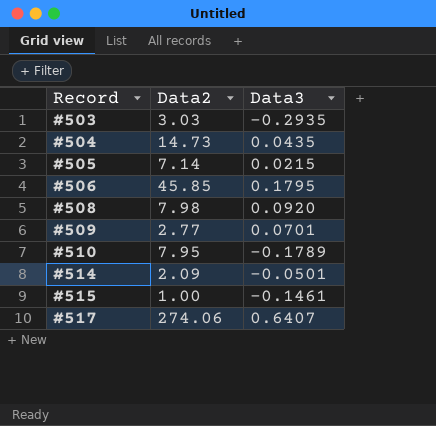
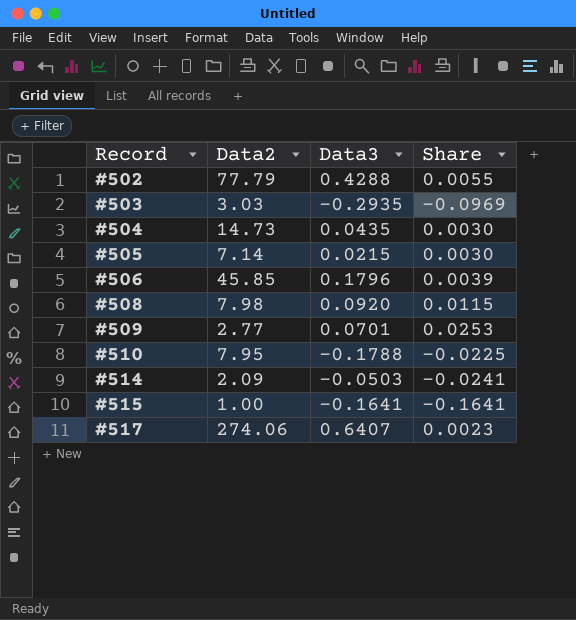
column Share | formula: none -> [Data3] / [Data2]
row #502: none -> 77.79 | 0.4288 | 0.0055
#506 | Data3: 0.1795 -> 0.1796
#510 | Data3: -0.1789 -> -0.1788
#514 | Data3: -0.0501 -> -0.0503
#515 | Data3: -0.1461 -> -0.1641

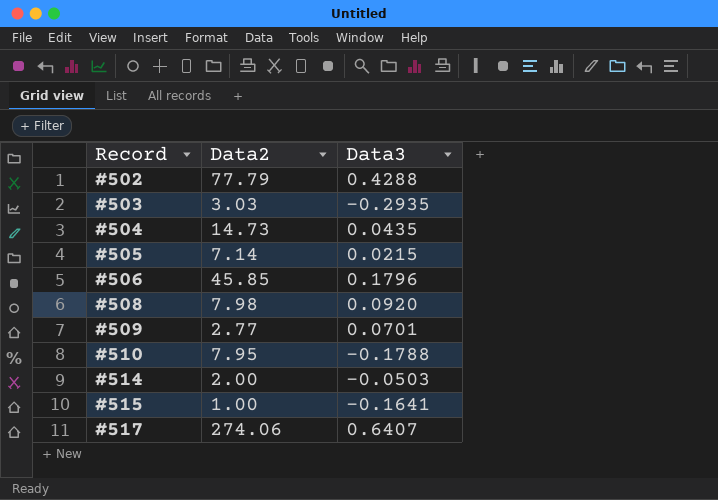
column Share | formula: [Data3] / [Data2] -> none
#514 | Data2: 2.09 -> 2.00

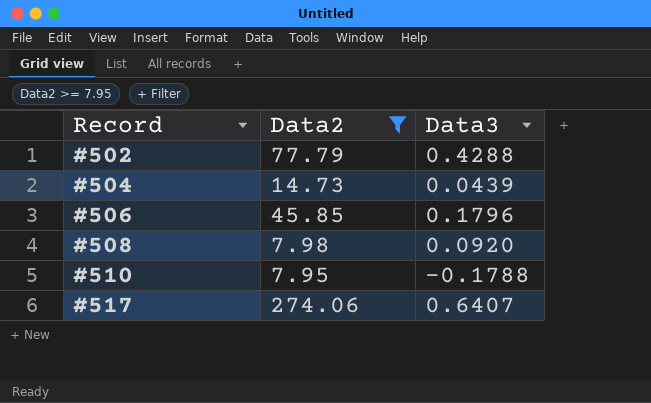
filter: none -> Data2 >= 7.95
#504 | Data3: 0.0435 -> 0.0439

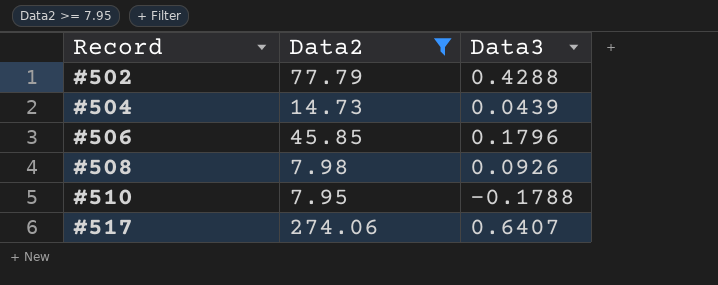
#508 | Data3: 0.0920 -> 0.0926

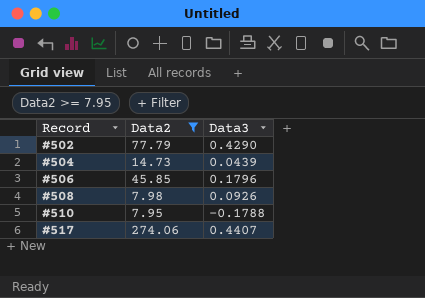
#502 | Data3: 0.4288 -> 0.4290
#517 | Data3: 0.6407 -> 0.4407

